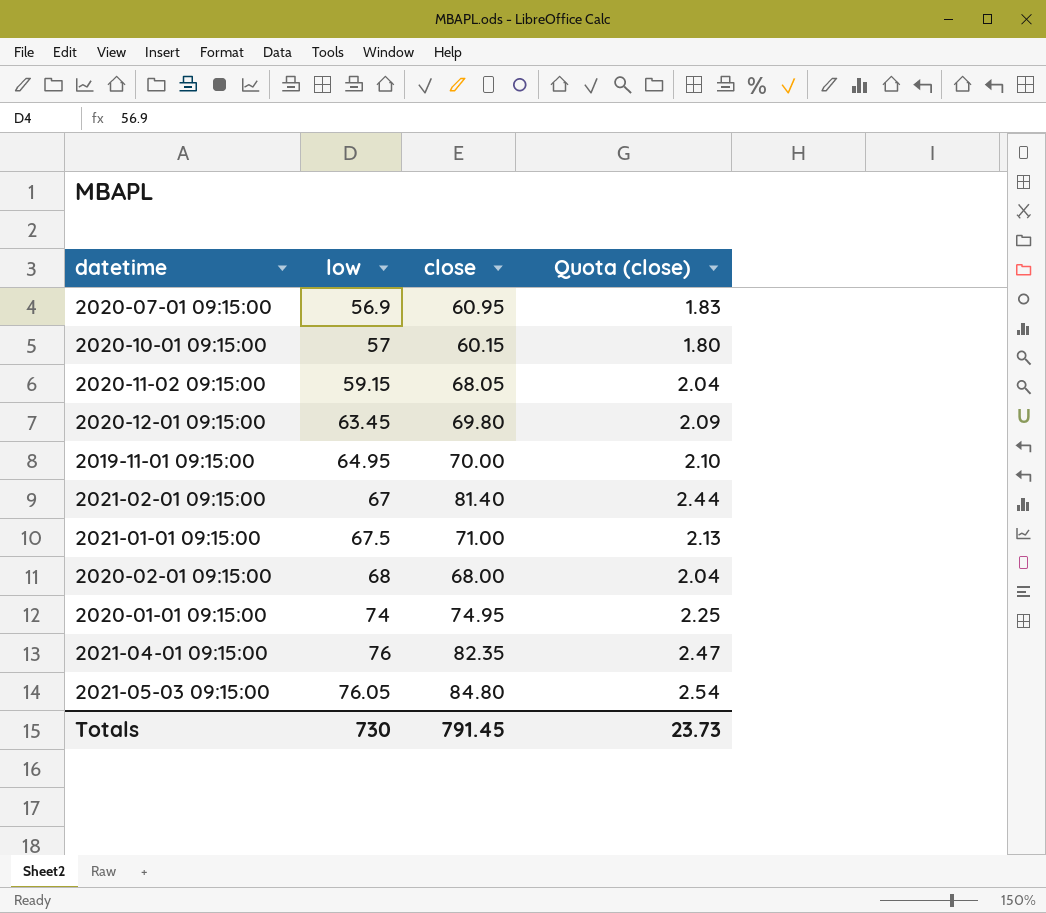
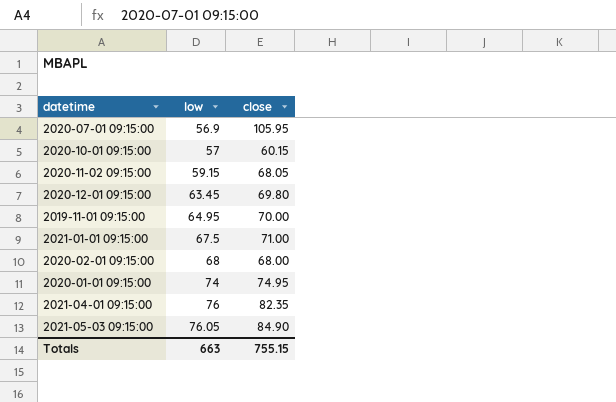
column Quota (close) | formula: [close] * 0.03 -> none
row 2021-02-01 09:15:00: 67 | 81.40 | 2.44 -> none
2020-07-01 09:15:00 | close: 60.95 -> 105.95
2021-05-03 09:15:00 | close: 84.80 -> 84.90
Totals | low: 730 -> 663
Totals | close: 791.45 -> 755.15

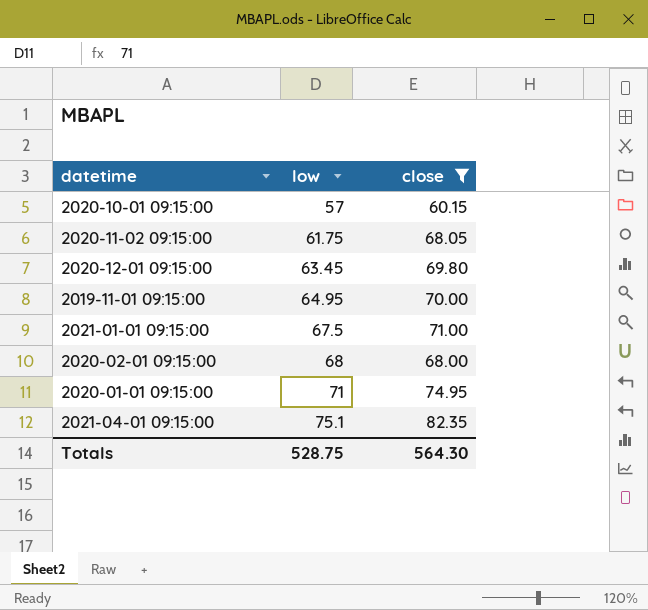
filter: none -> close <= 82.35
2020-11-02 09:15:00 | low: 59.15 -> 61.75
2020-01-01 09:15:00 | low: 74 -> 71
2021-04-01 09:15:00 | low: 76 -> 75.1
Totals | low: 663 -> 528.75
Totals | close: 755.15 -> 564.30

